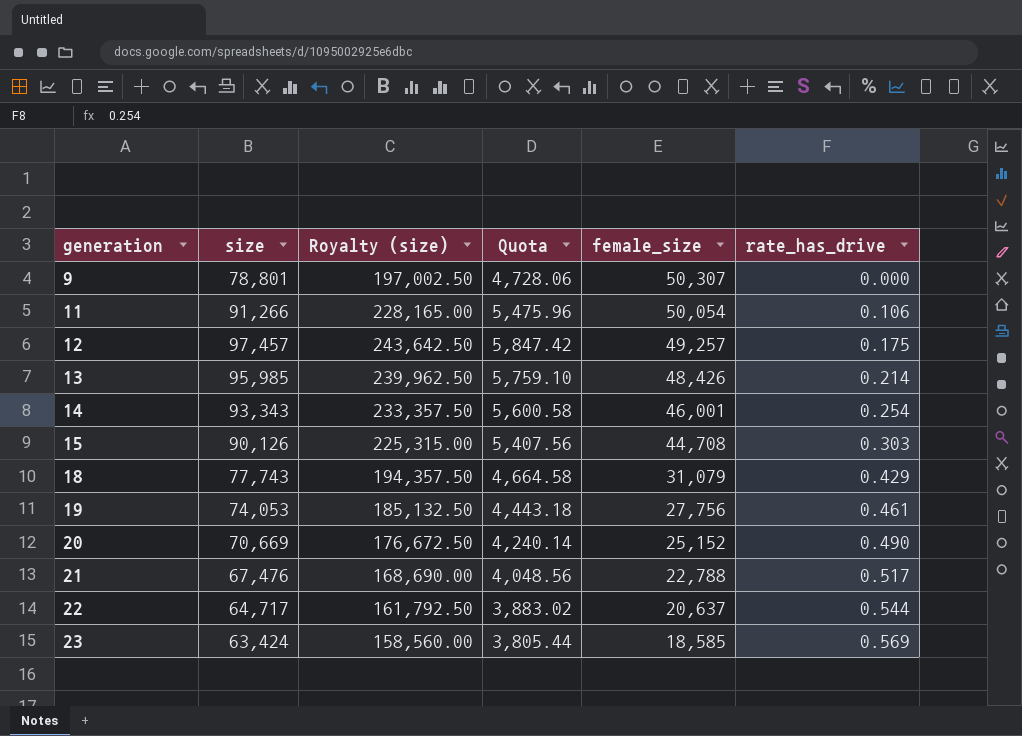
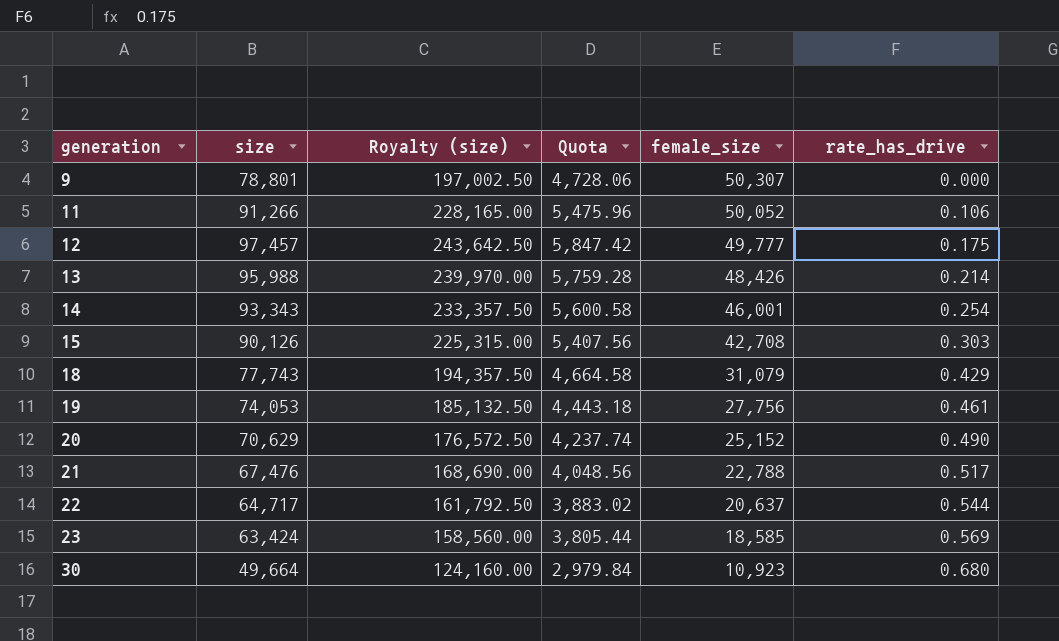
11 | female_size: 50,054 -> 50,052
12 | female_size: 49,257 -> 49,777
13 | size: 95,985 -> 95,988
13 | Royalty (size): 239,962.50 -> 239,970.00
13 | Quota: 5,759.10 -> 5,759.28
15 | female_size: 44,708 -> 42,708
20 | size: 70,669 -> 70,629
20 | Royalty (size): 176,672.50 -> 176,572.50
20 | Quota: 4,240.14 -> 4,237.74
row 30: none -> 49,664 | 124,160.00 | 2,979.84 | 10,923 | 0.680

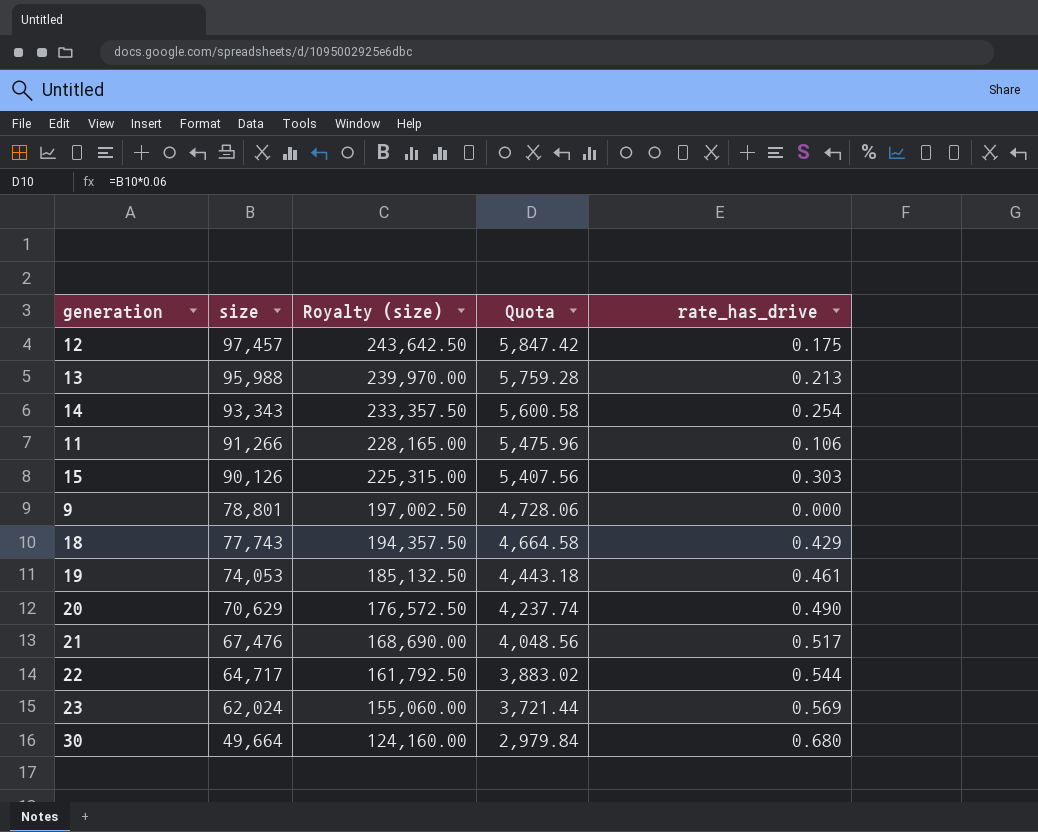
row order: generation ascending -> size descending
column female_size | position: 5 -> none
13 | rate_has_drive: 0.214 -> 0.213
23 | size: 63,424 -> 62,024
23 | Royalty (size): 158,560.00 -> 155,060.00
23 | Quota: 3,805.44 -> 3,721.44

